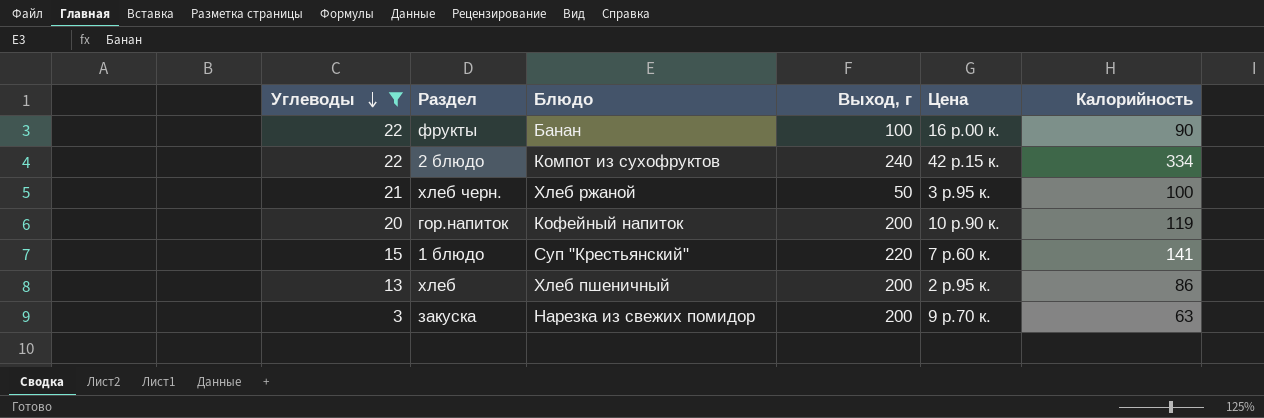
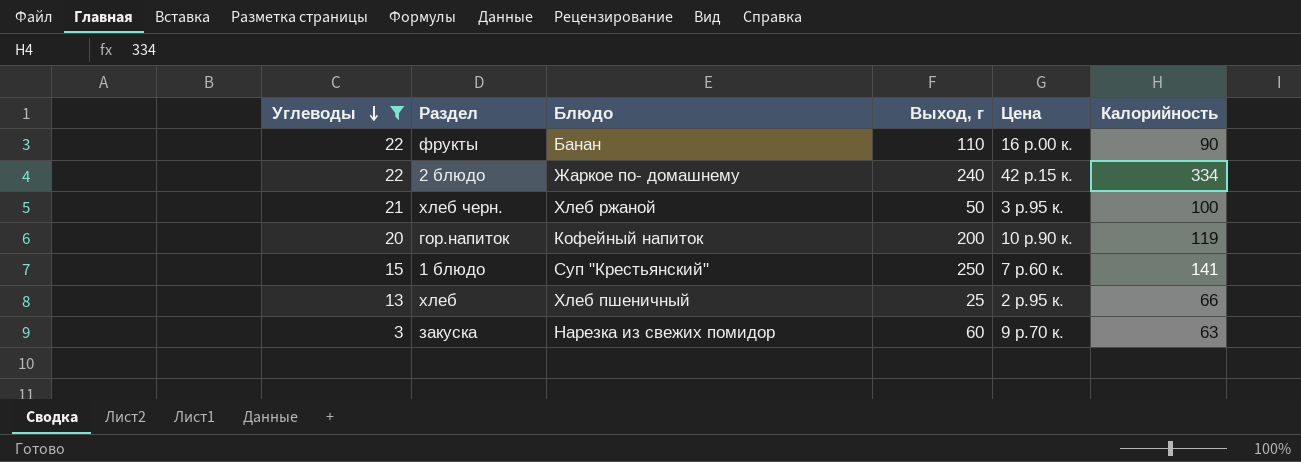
фрукты | Выход, г: 100 -> 110
2 блюдо | Блюдо: Компот из сухофруктов -> Жаркое по- домашнему
1 блюдо | Выход, г: 220 -> 250
хлеб | Выход, г: 200 -> 25
хлеб | Калорийность: 86 -> 66
закуска | Выход, г: 200 -> 60

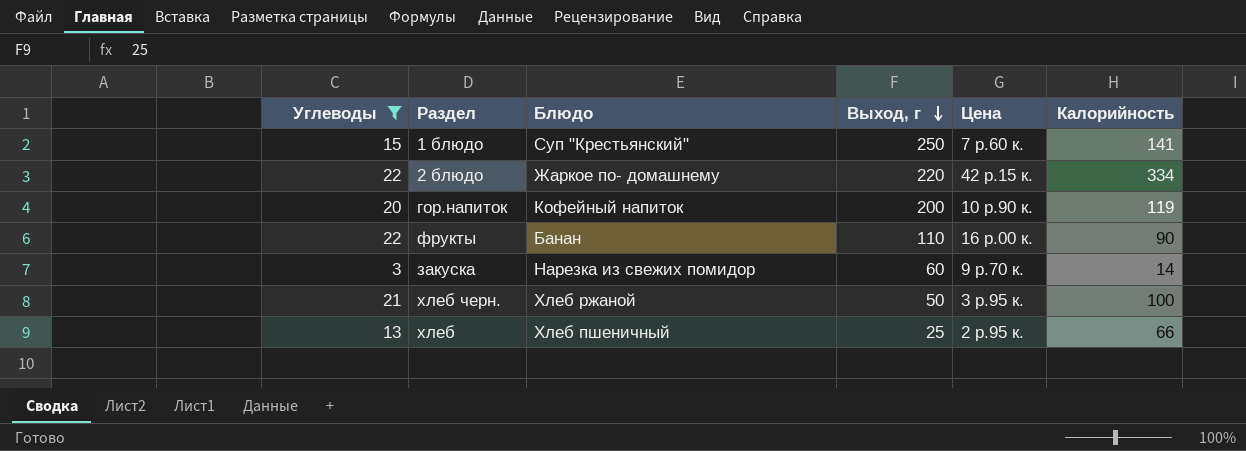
row order: Углеводы descending -> Выход, г descending
2 блюдо | Выход, г: 240 -> 220
закуска | Калорийность: 63 -> 14

